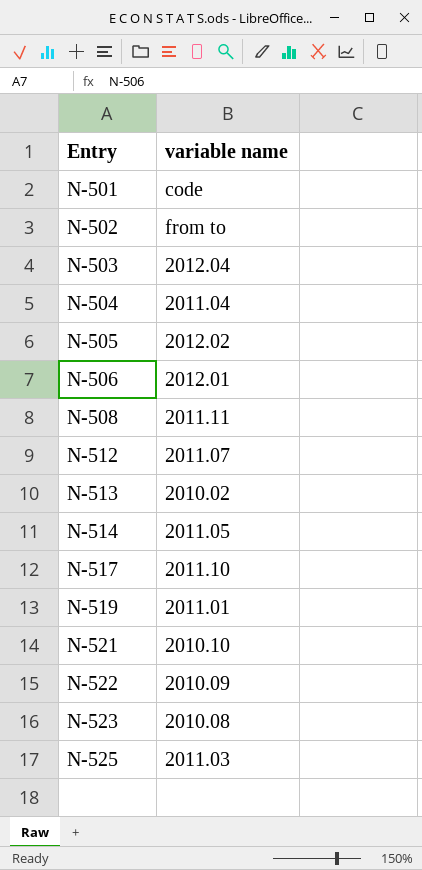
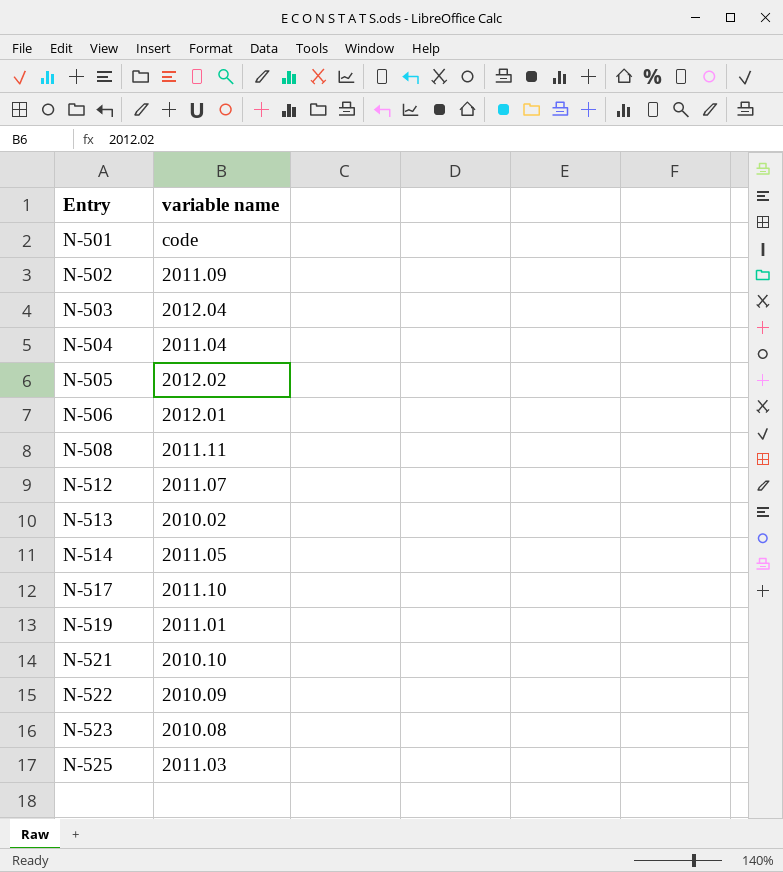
N-502 | variable name: from to -> 2011.09

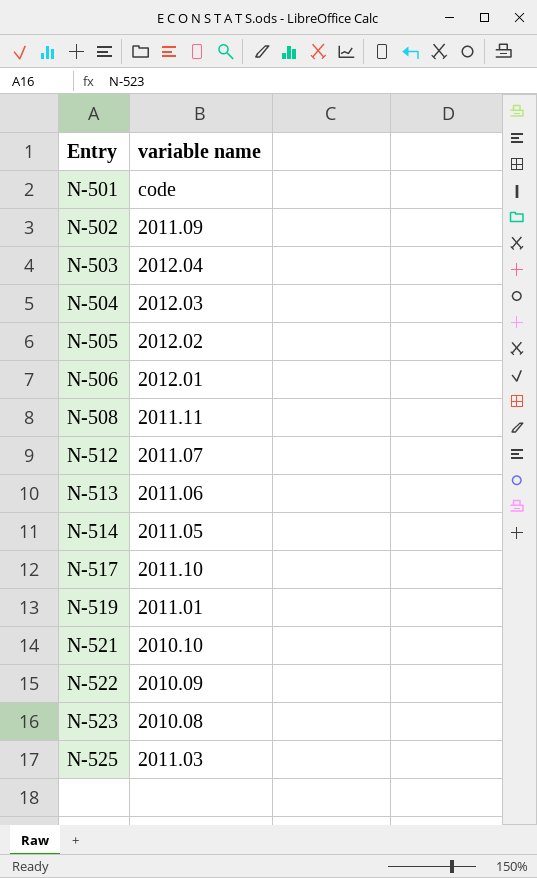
N-504 | variable name: 2011.04 -> 2012.03
N-513 | variable name: 2010.02 -> 2011.06

